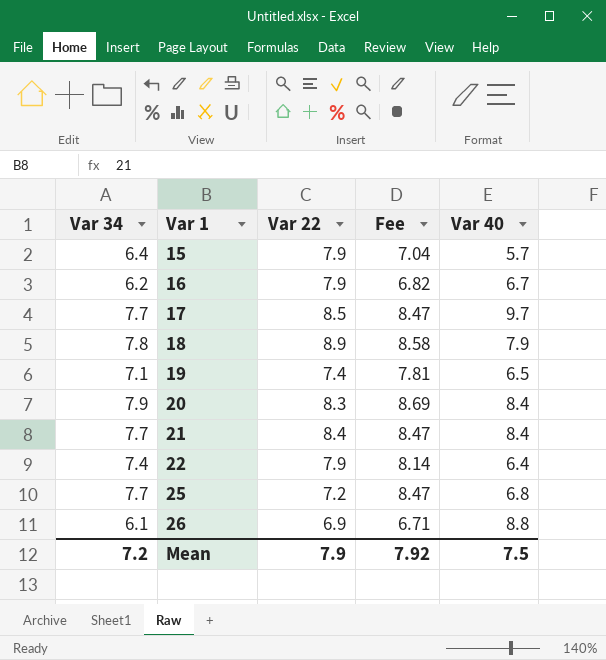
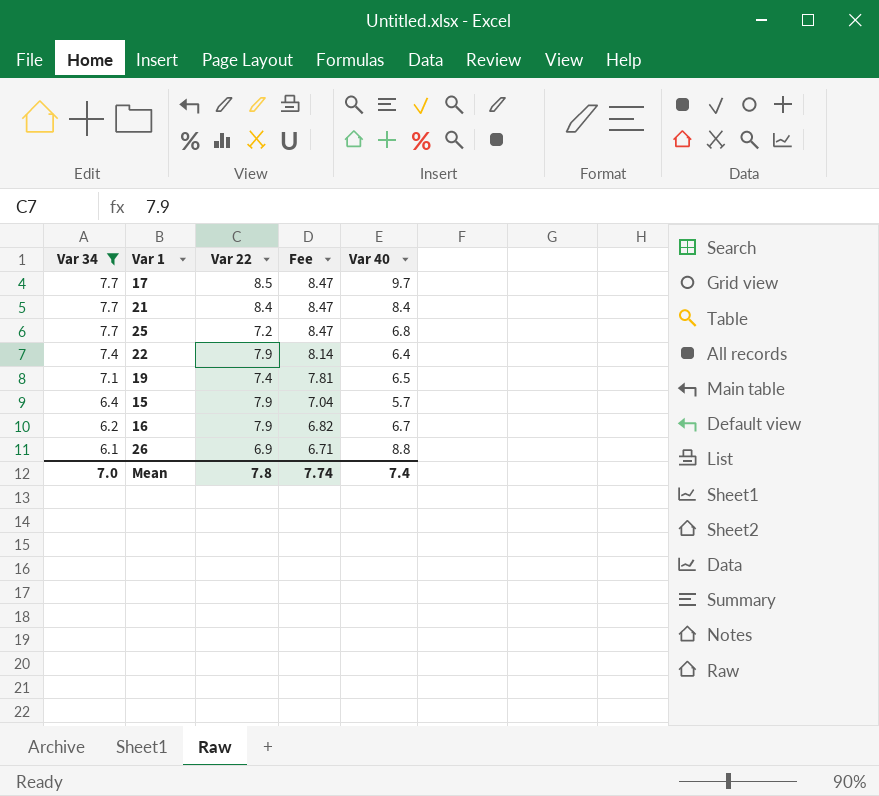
filter: none -> Var 34 <= 7.7
row order: Var 1 ascending -> Var 34 descending
Mean | Var 34: 7.2 -> 7.0
Mean | Var 22: 7.9 -> 7.8
Mean | Fee: 7.92 -> 7.74
Mean | Var 40: 7.5 -> 7.4

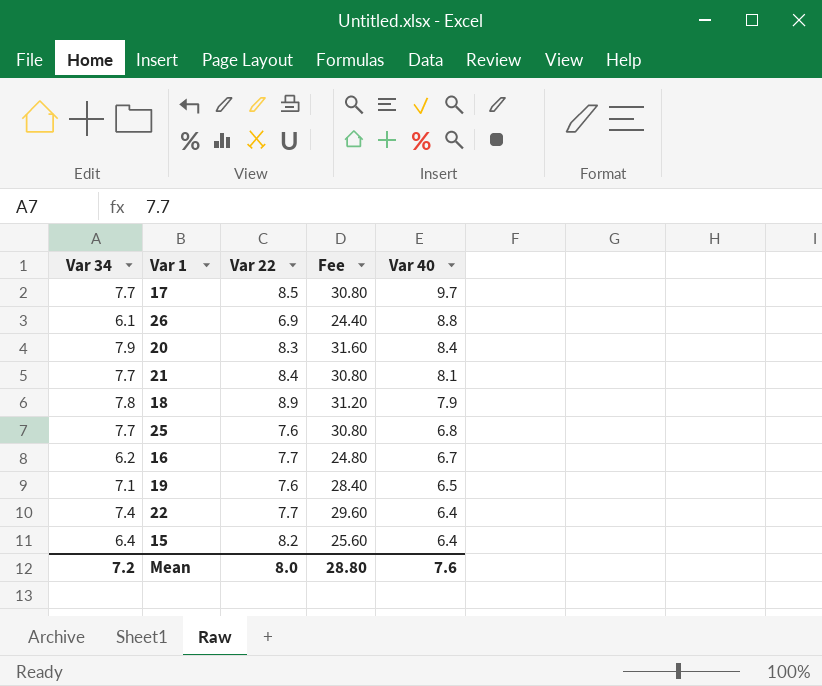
filter: Var 34 <= 7.7 -> none
row order: Var 34 descending -> Var 40 descending
column Fee | formula: [Var 34] * 1.1 -> [Var 34] * 4
21 | Var 40: 8.4 -> 8.1
25 | Var 22: 7.2 -> 7.6
16 | Var 22: 7.9 -> 7.7
19 | Var 22: 7.4 -> 7.6
22 | Var 22: 7.9 -> 7.7
15 | Var 22: 7.9 -> 8.2
15 | Var 40: 5.7 -> 6.4
Mean | Var 34: 7.0 -> 7.2
Mean | Var 22: 7.8 -> 8.0
Mean | Fee: 7.74 -> 28.80
Mean | Var 40: 7.4 -> 7.6

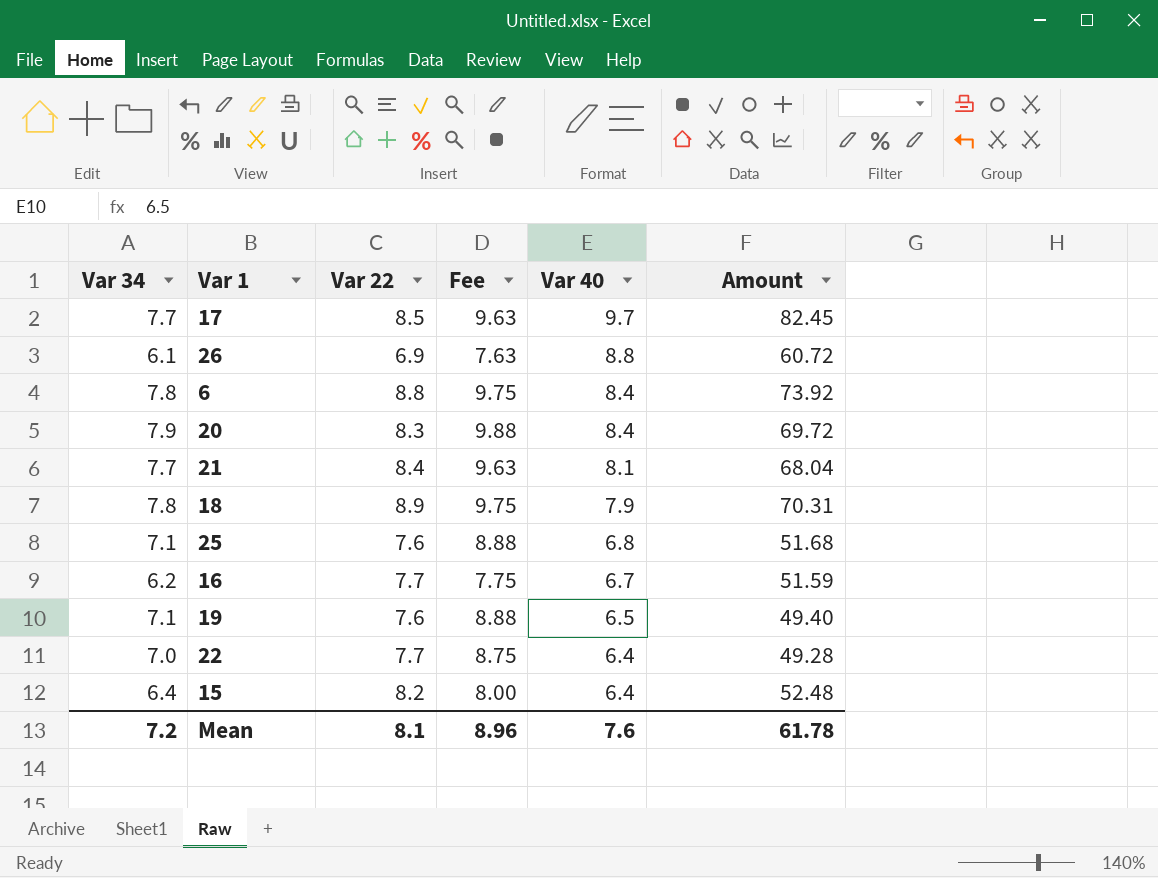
column Fee | formula: [Var 34] * 4 -> [Var 34] * 1.25
column Amount | formula: none -> [Var 22] * [Var 40]
row 6: none -> 7.8 | 8.8 | 9.75 | 8.4 | 73.92
25 | Var 34: 7.7 -> 7.1
22 | Var 34: 7.4 -> 7.0
Mean | Var 22: 8.0 -> 8.1
Mean | Fee: 28.80 -> 8.96

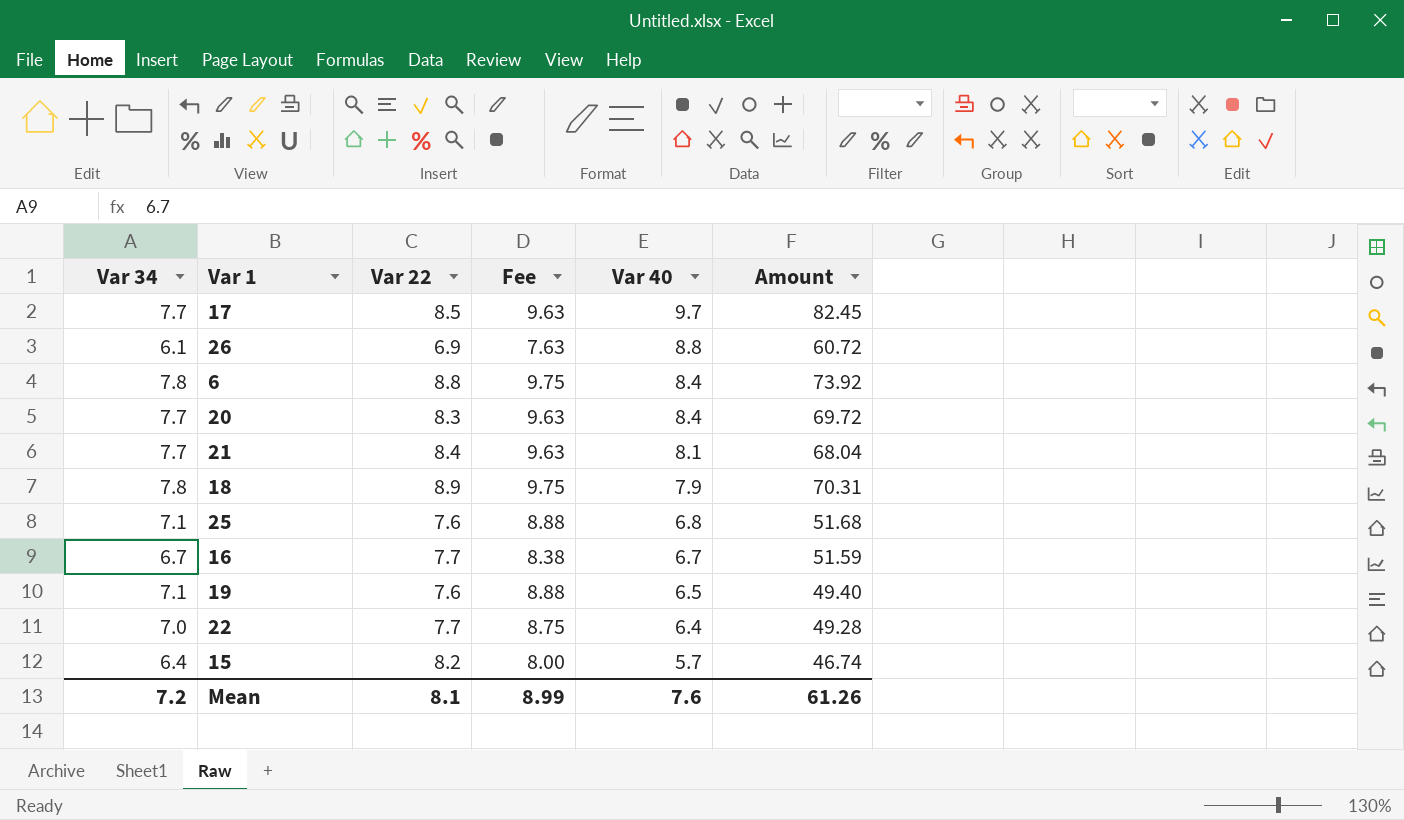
20 | Var 34: 7.9 -> 7.7
20 | Fee: 9.88 -> 9.63
16 | Var 34: 6.2 -> 6.7
16 | Fee: 7.75 -> 8.38
15 | Var 40: 6.4 -> 5.7
15 | Amount: 52.48 -> 46.74
Mean | Fee: 8.96 -> 8.99
Mean | Amount: 61.78 -> 61.26

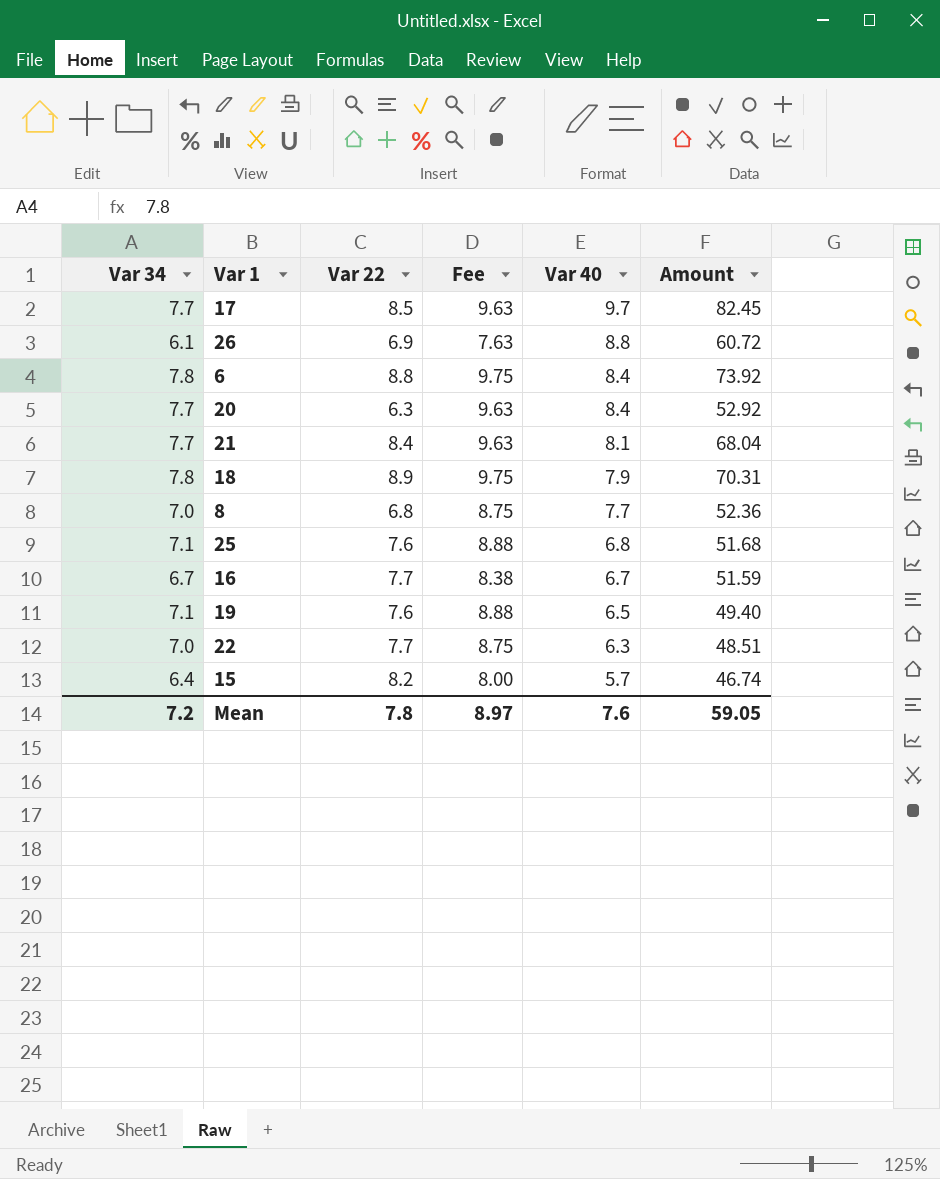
20 | Var 22: 8.3 -> 6.3
20 | Amount: 69.72 -> 52.92
row 8: none -> 7.0 | 6.8 | 8.75 | 7.7 | 52.36
22 | Var 40: 6.4 -> 6.3
22 | Amount: 49.28 -> 48.51
Mean | Var 22: 8.1 -> 7.8
Mean | Fee: 8.99 -> 8.97
Mean | Amount: 61.26 -> 59.05

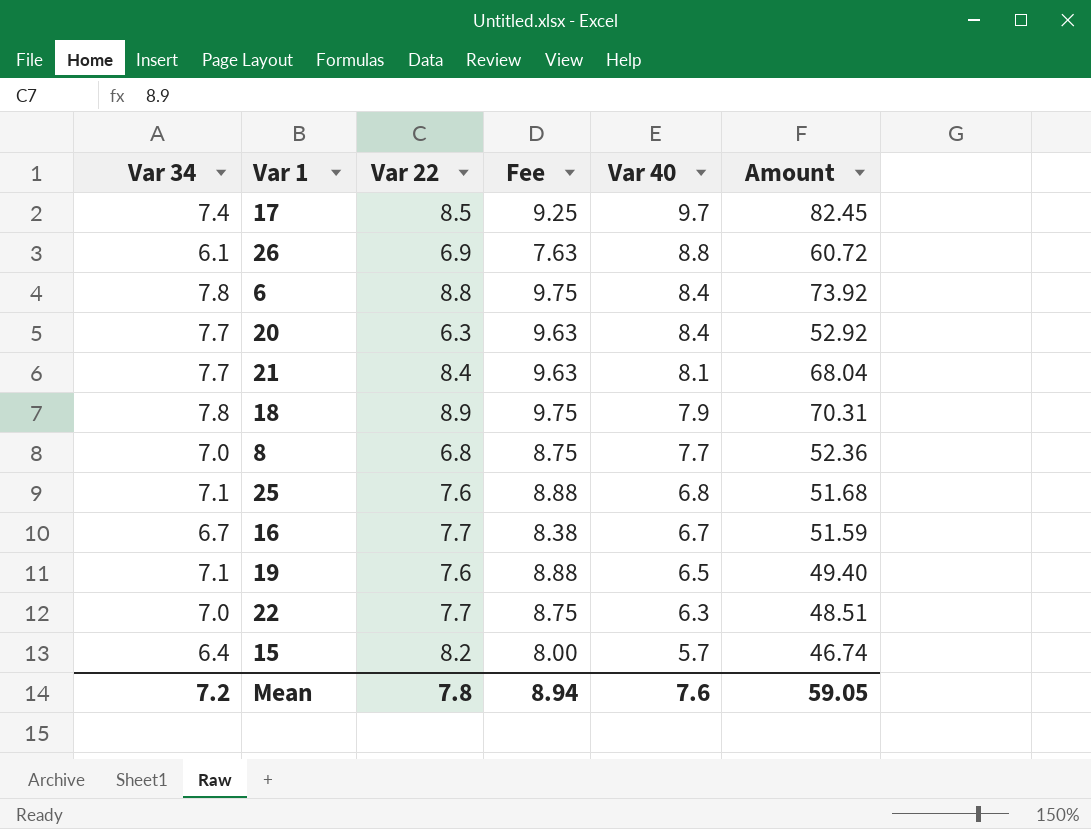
17 | Var 34: 7.7 -> 7.4
17 | Fee: 9.63 -> 9.25
Mean | Fee: 8.97 -> 8.94

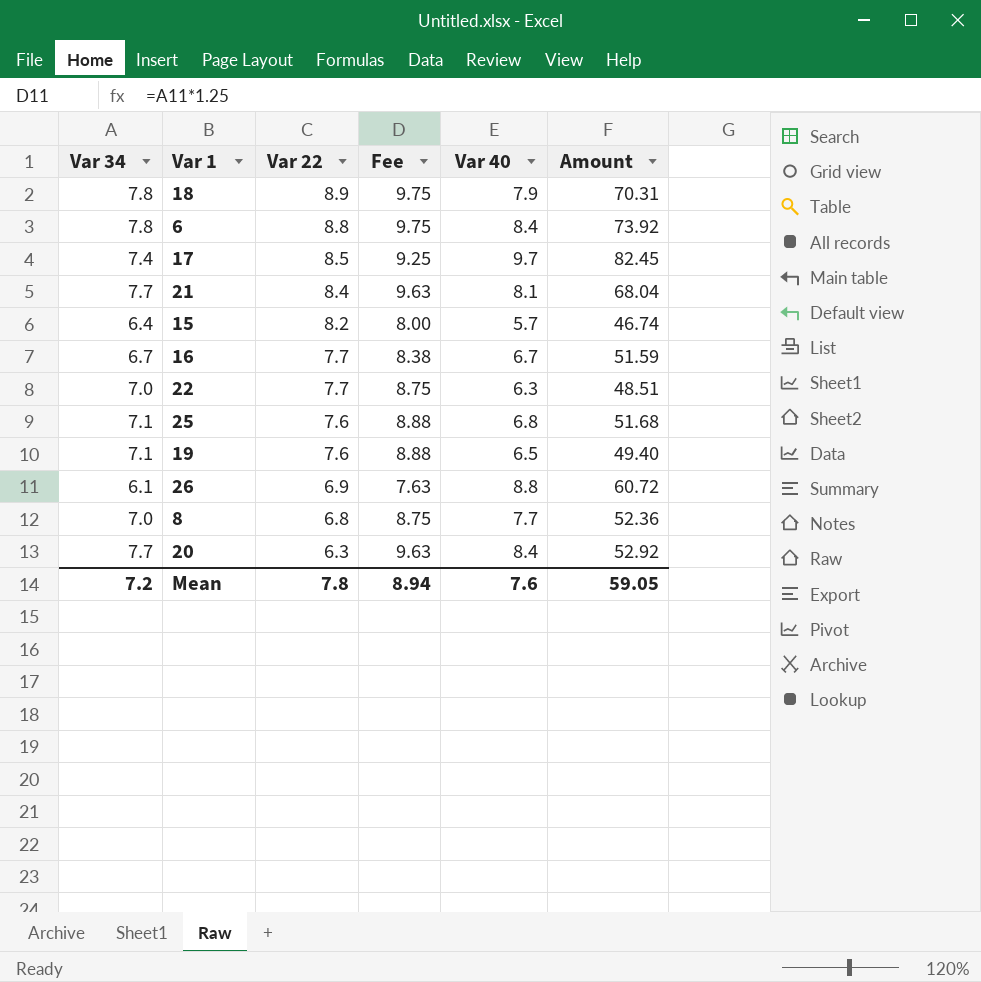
row order: Var 40 descending -> Var 22 descending

